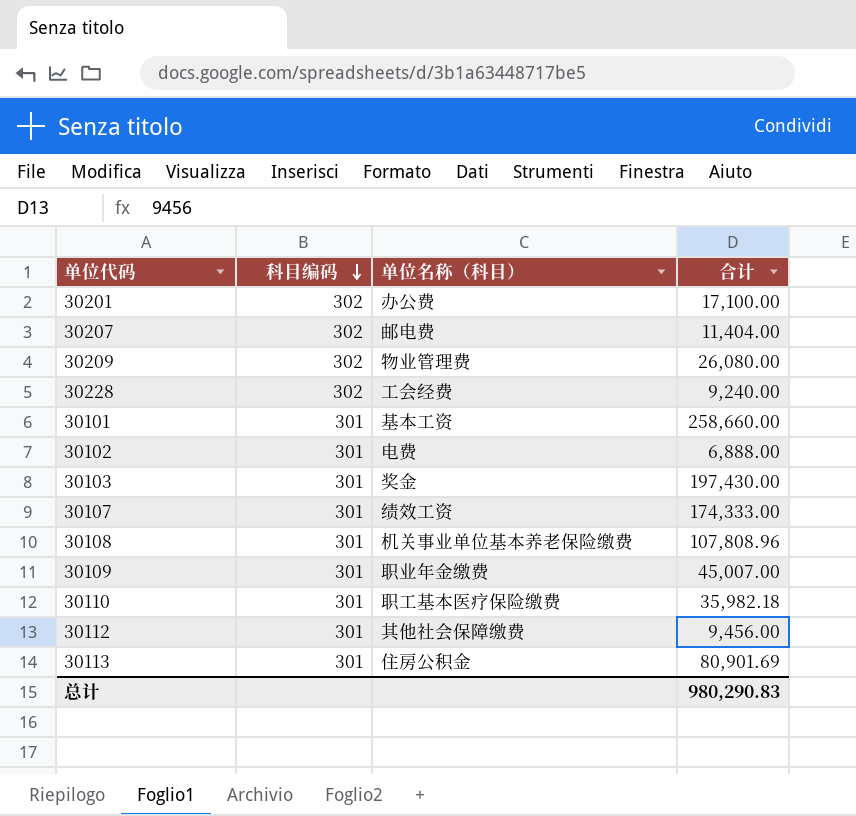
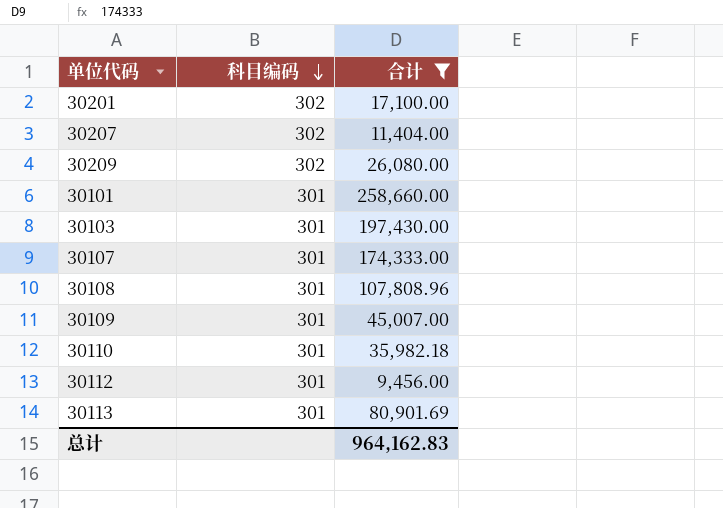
filter: none -> 合计 >= 9,456.00
column 单位名称（科目） | position: 3 -> none
总计 | 合计: 980,290.83 -> 964,162.83

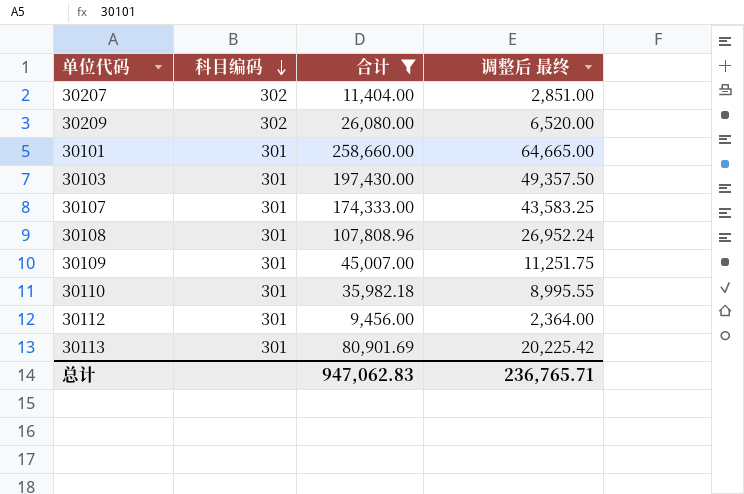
column 调整后 最终 | formula: none -> [合计] * 0.25
row 30201: 302 | 17,100.00 -> none
总计 | 合计: 964,162.83 -> 947,062.83

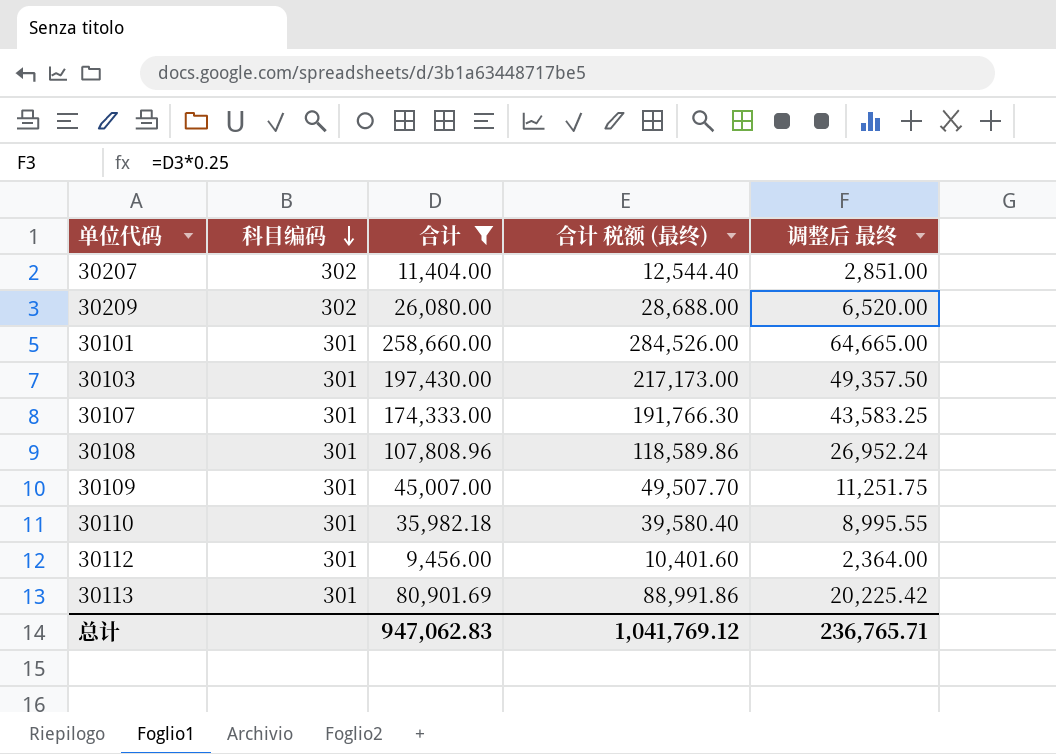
column 合计 税额 (最终) | formula: none -> [合计] * 1.1

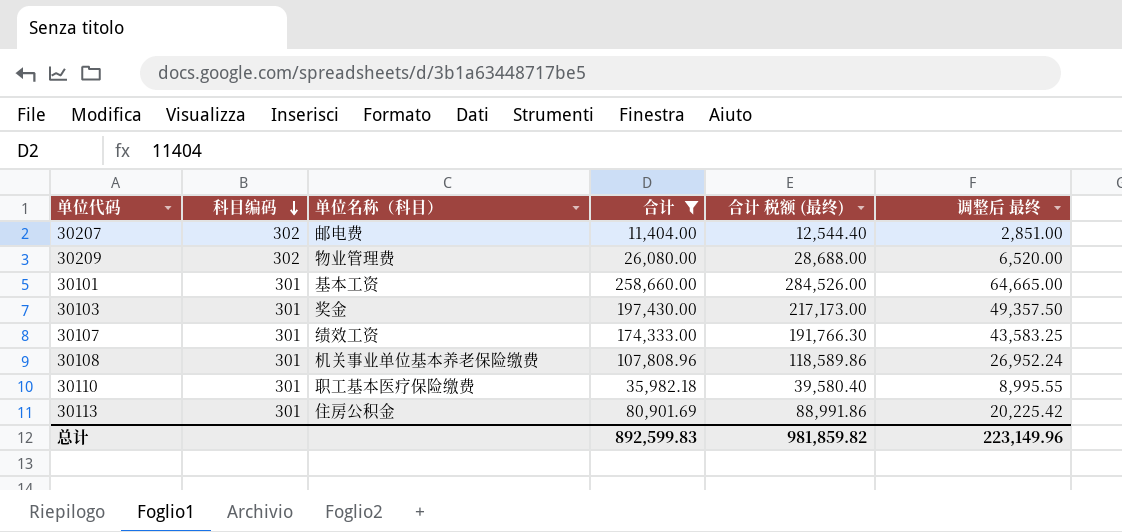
column 单位名称（科目） | position: none -> 3
row 30109: 301 | 45,007.00 | 49,507.70 | 11,251.75 -> none
row 30112: 301 | 9,456.00 | 10,401.60 | 2,364.00 -> none
总计 | 合计: 947,062.83 -> 892,599.83
总计 | 合计 税额 (最终): 1,041,769.12 -> 981,859.82
总计 | 调整后 最终: 236,765.71 -> 223,149.96

